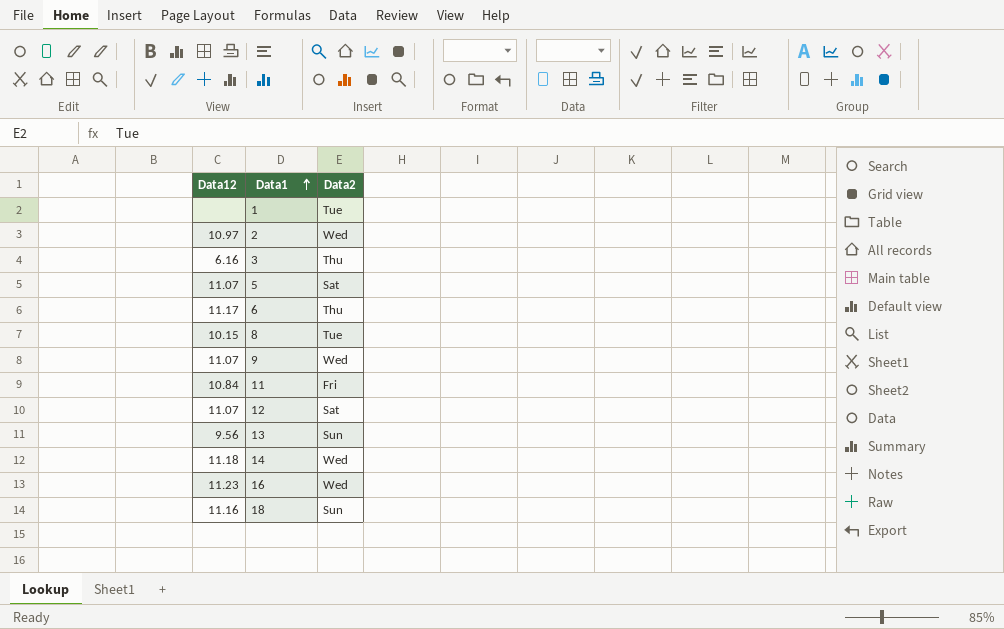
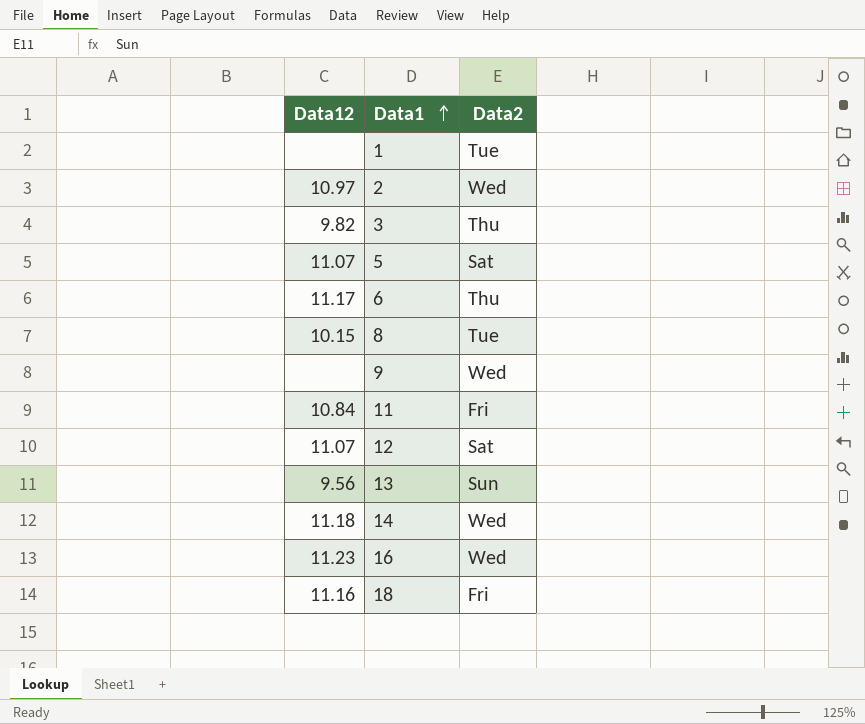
3 | Data12: 6.16 -> 9.82
9 | Data12: 11.07 -> none
18 | Data2: Sun -> Fri

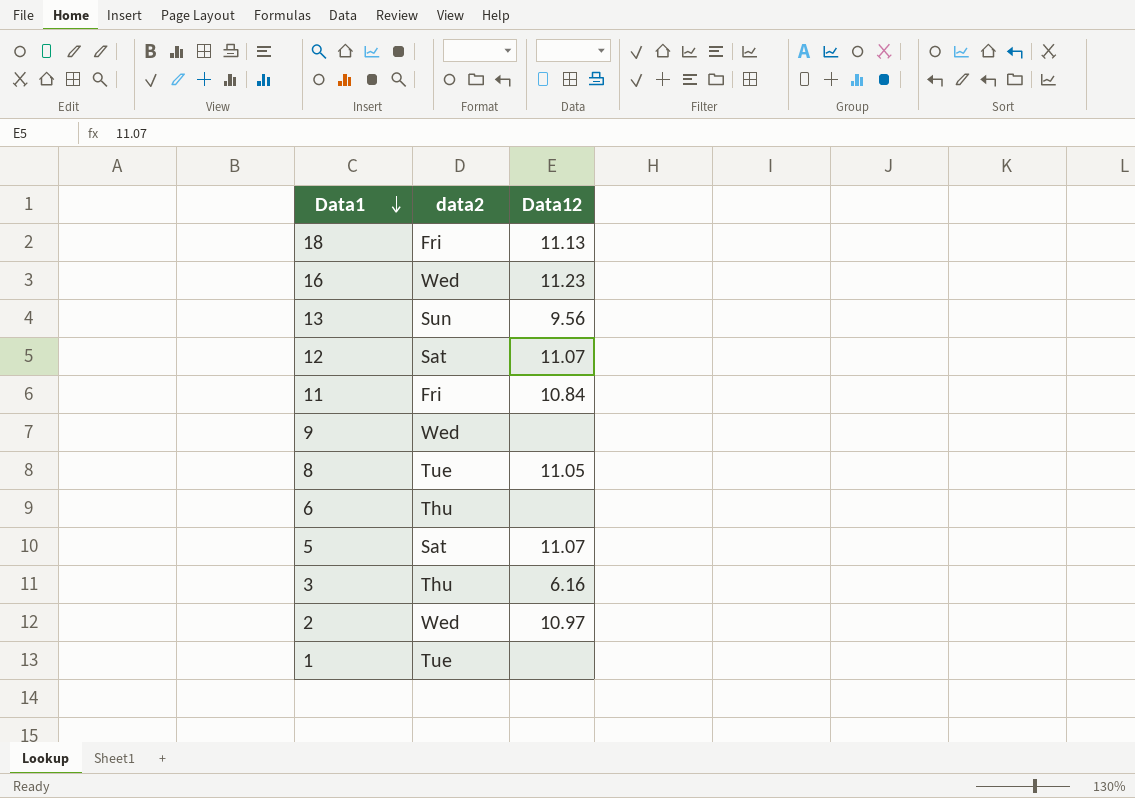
row order: Data1 ascending -> Data1 descending
column name: Data2 -> data2
column Data12 | position: 1 -> 3
row 14: 11.18 | Wed -> none
18 | Data12: 11.16 -> 11.13
8 | Data12: 10.15 -> 11.05
6 | Data12: 11.17 -> none
3 | Data12: 9.82 -> 6.16

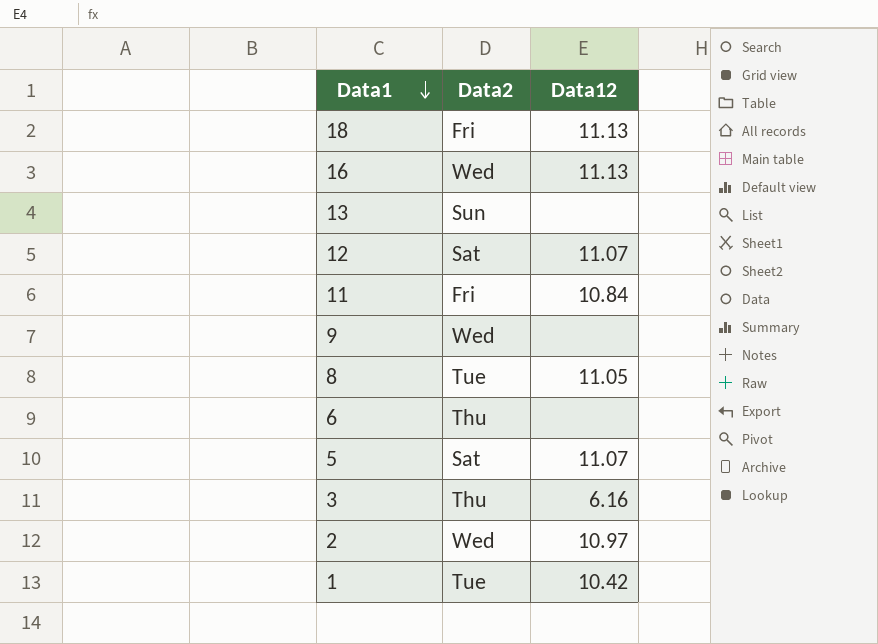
column name: data2 -> Data2
16 | Data12: 11.23 -> 11.13
13 | Data12: 9.56 -> none
1 | Data12: none -> 10.42

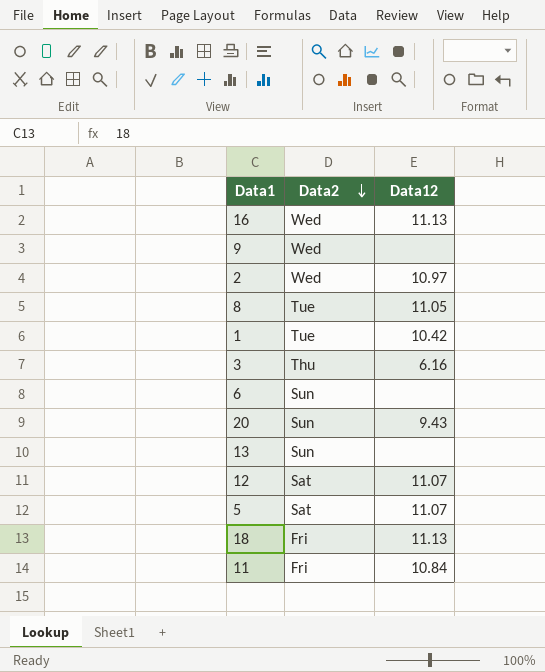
row order: Data1 descending -> Data2 descending
6 | Data2: Thu -> Sun
row 20: none -> Sun | 9.43

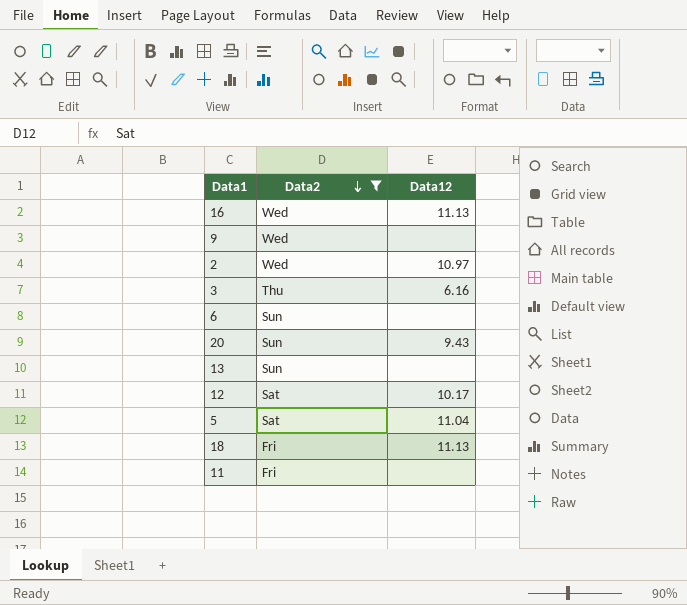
filter: none -> Data2 != Tue
12 | Data12: 11.07 -> 10.17
5 | Data12: 11.07 -> 11.04
11 | Data12: 10.84 -> none

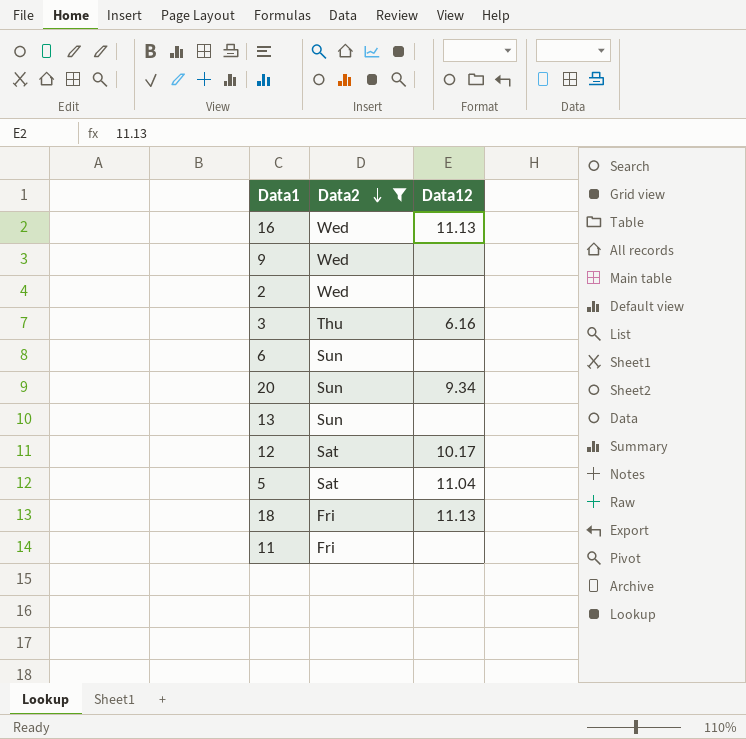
2 | Data12: 10.97 -> none
20 | Data12: 9.43 -> 9.34

